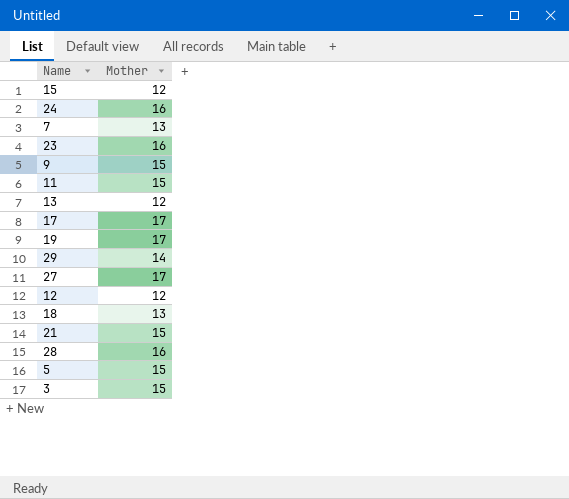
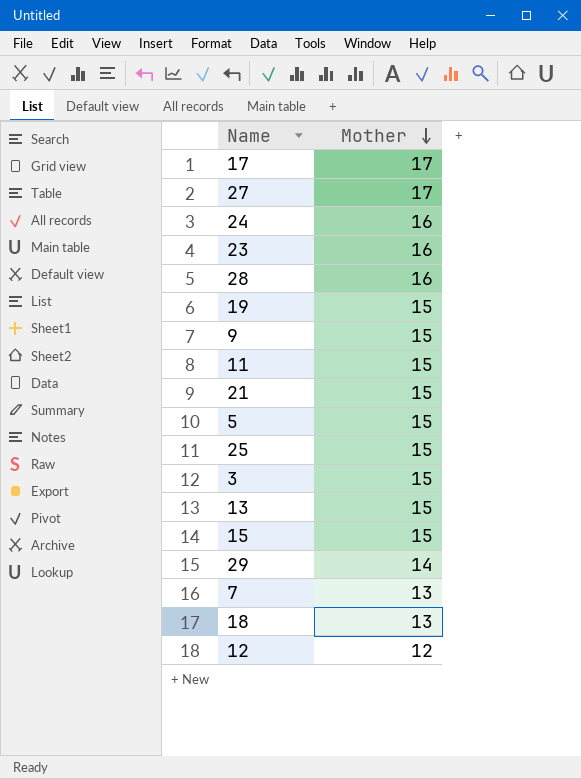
row order: none -> Mother descending
19 | Mother: 17 -> 15
row 25: none -> 15
13 | Mother: 12 -> 15
15 | Mother: 12 -> 15

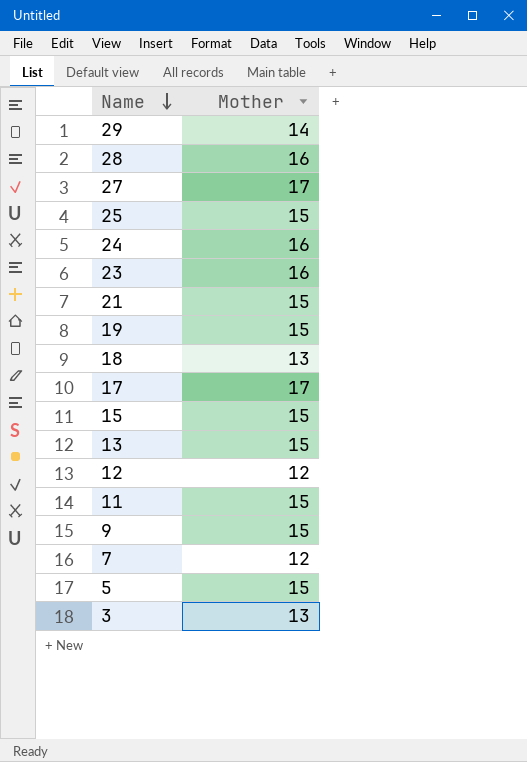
row order: Mother descending -> Name descending
7 | Mother: 13 -> 12
3 | Mother: 15 -> 13

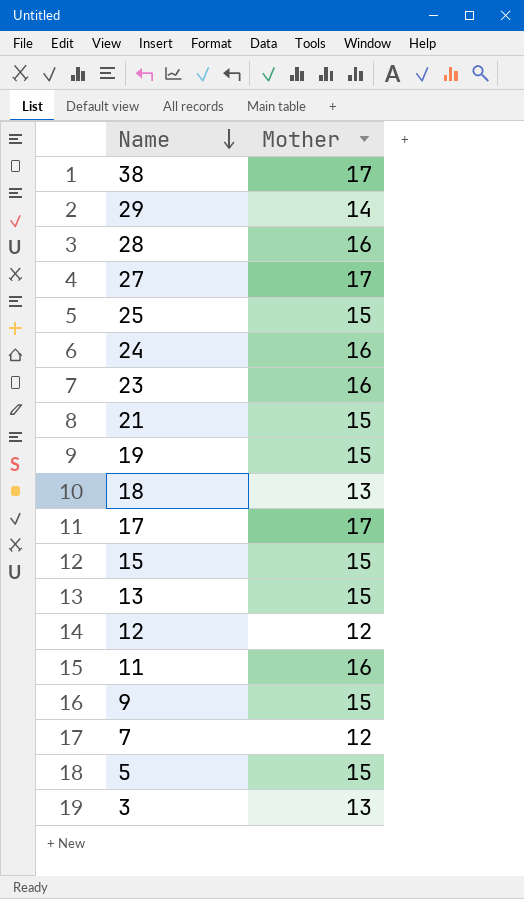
row 38: none -> 17
11 | Mother: 15 -> 16

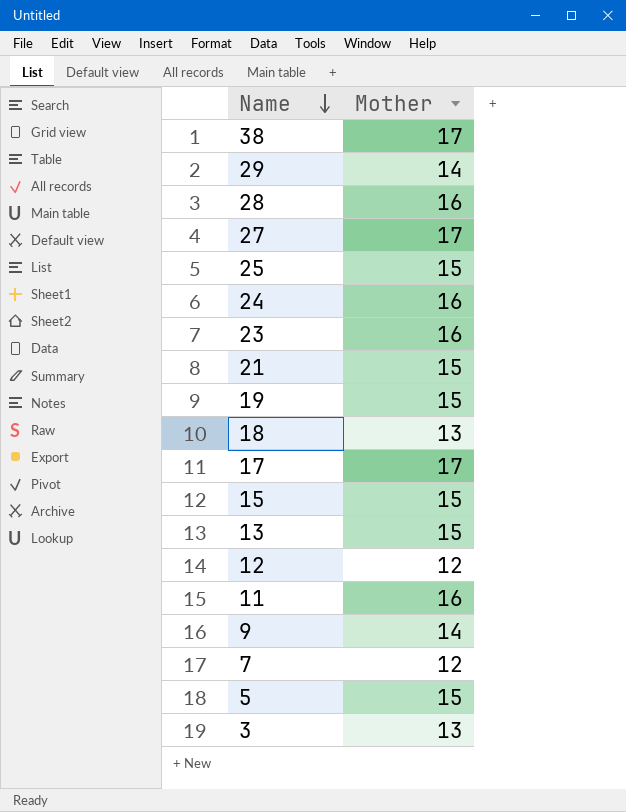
9 | Mother: 15 -> 14

